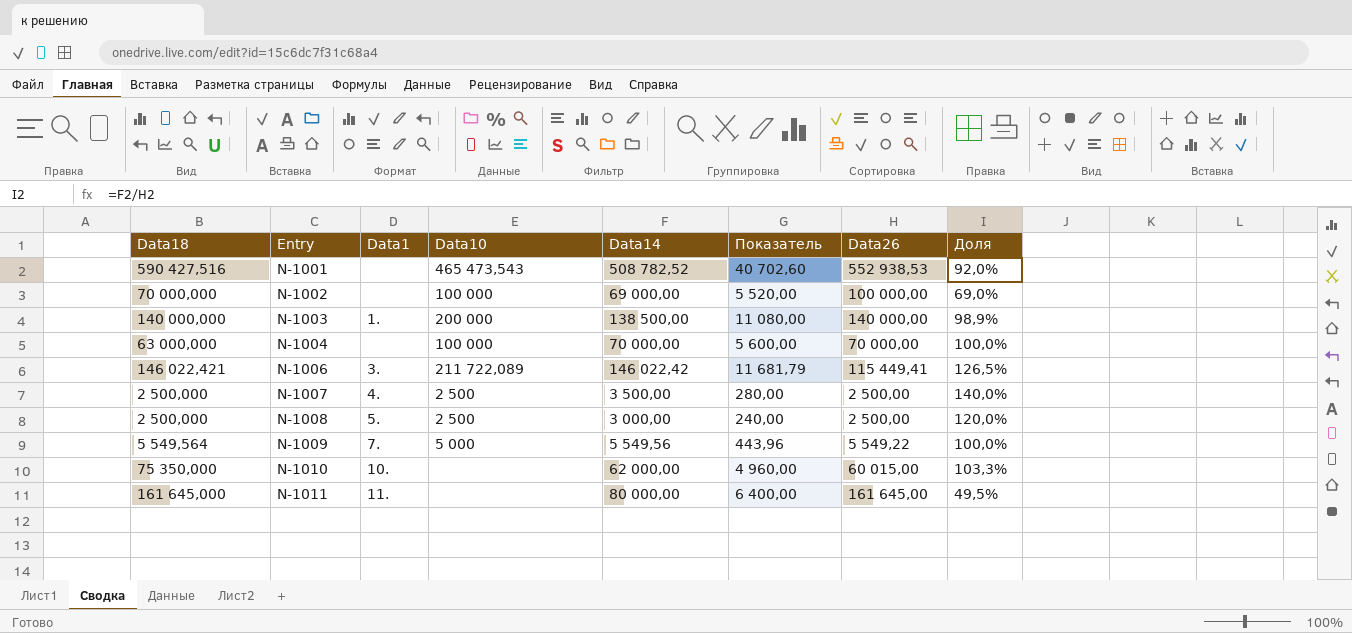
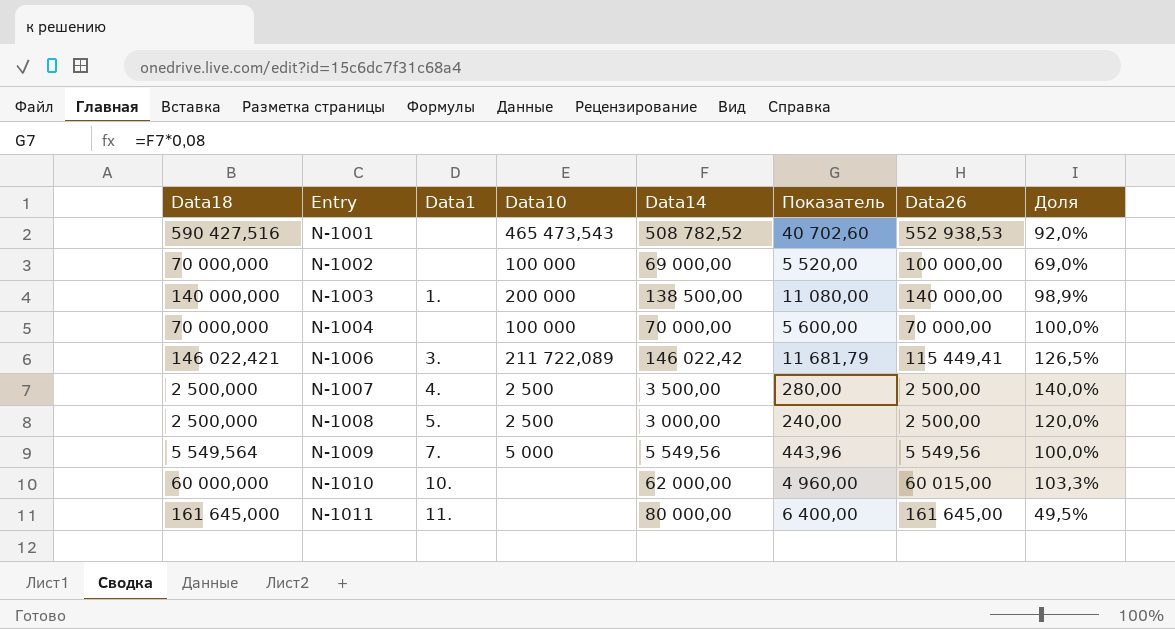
N-1004 | Data18: 63 000,000 -> 70 000,000
N-1009 | Data26: 5 549,22 -> 5 549,56
N-1010 | Data18: 75 350,000 -> 60 000,000

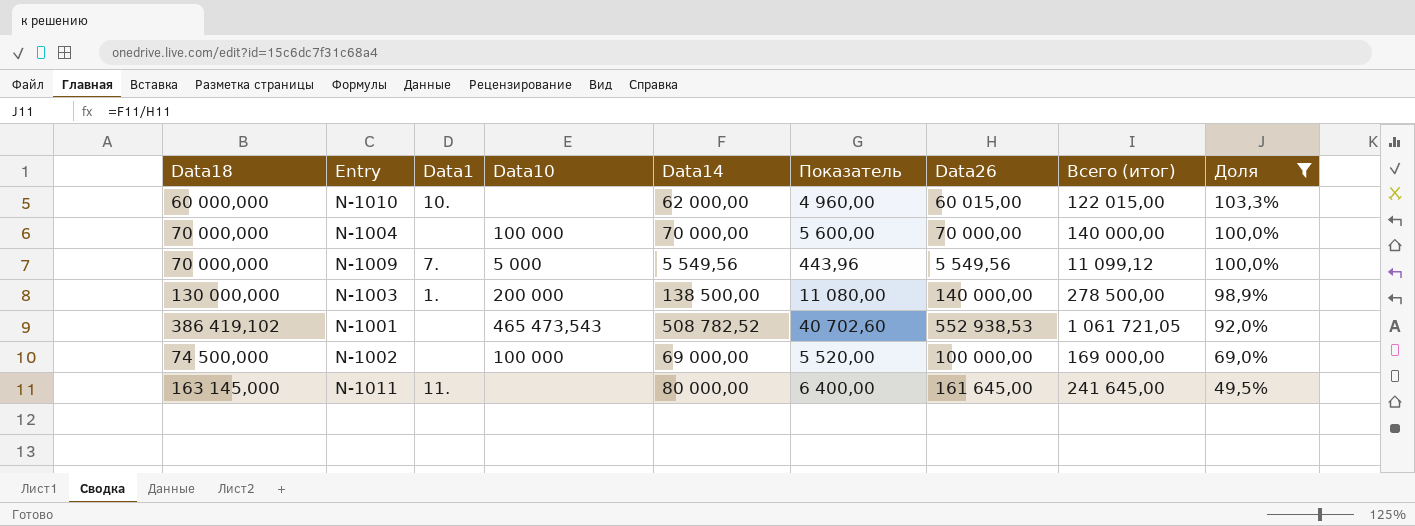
filter: none -> Доля <= 103,3%
row order: Entry ascending -> Доля descending
column Всего (итог) | formula: none -> [Data14] + [Data26]
N-1009 | Data18: 5 549,564 -> 70 000,000
N-1003 | Data18: 140 000,000 -> 130 000,000
N-1001 | Data18: 590 427,516 -> 386 419,102
N-1002 | Data18: 70 000,000 -> 74 500,000
N-1011 | Data18: 161 645,000 -> 163 145,000

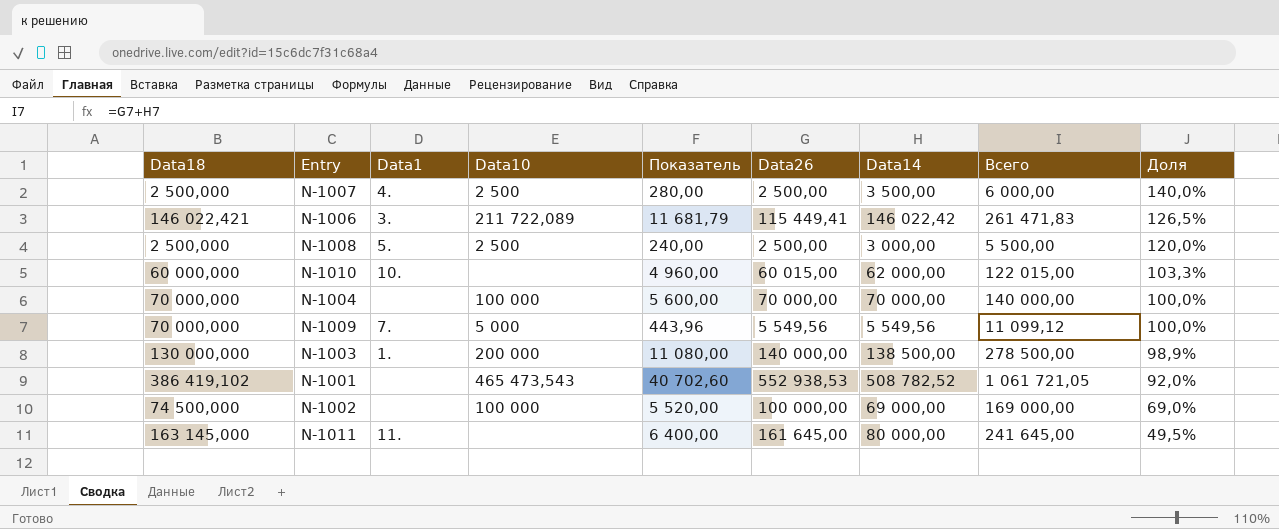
filter: Доля <= 103,3% -> none
column Data14 | position: 5 -> 7
column name: Всего (итог) -> Всего

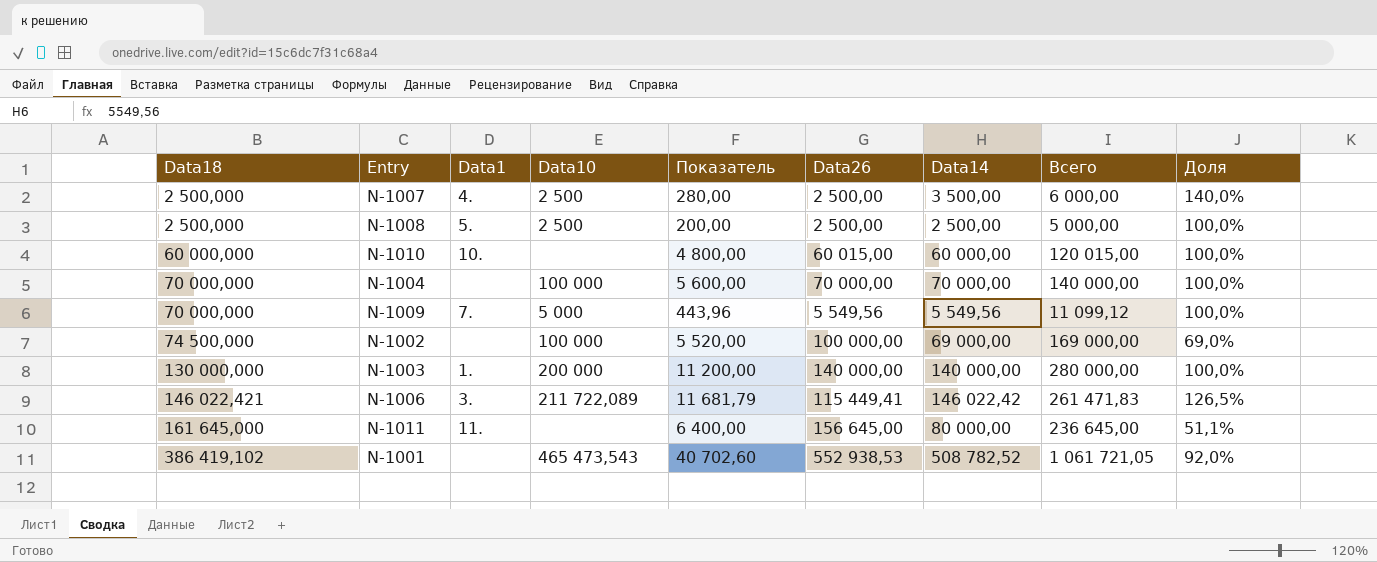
row order: Доля descending -> Data18 ascending
N-1008 | Показатель: 240,00 -> 200,00
N-1008 | Data14: 3 000,00 -> 2 500,00
N-1008 | Всего: 5 500,00 -> 5 000,00
N-1008 | Доля: 120,0% -> 100,0%
N-1010 | Показатель: 4 960,00 -> 4 800,00
N-1010 | Data14: 62 000,00 -> 60 000,00
N-1010 | Всего: 122 015,00 -> 120 015,00
N-1010 | Доля: 103,3% -> 100,0%
N-1003 | Показатель: 11 080,00 -> 11 200,00
N-1003 | Data14: 138 500,00 -> 140 000,00
N-1003 | Всего: 278 500,00 -> 280 000,00
N-1003 | Доля: 98,9% -> 100,0%
N-1011 | Data18: 163 145,000 -> 161 645,000
N-1011 | Data26: 161 645,00 -> 156 645,00
N-1011 | Всего: 241 645,00 -> 236 645,00
N-1011 | Доля: 49,5% -> 51,1%

